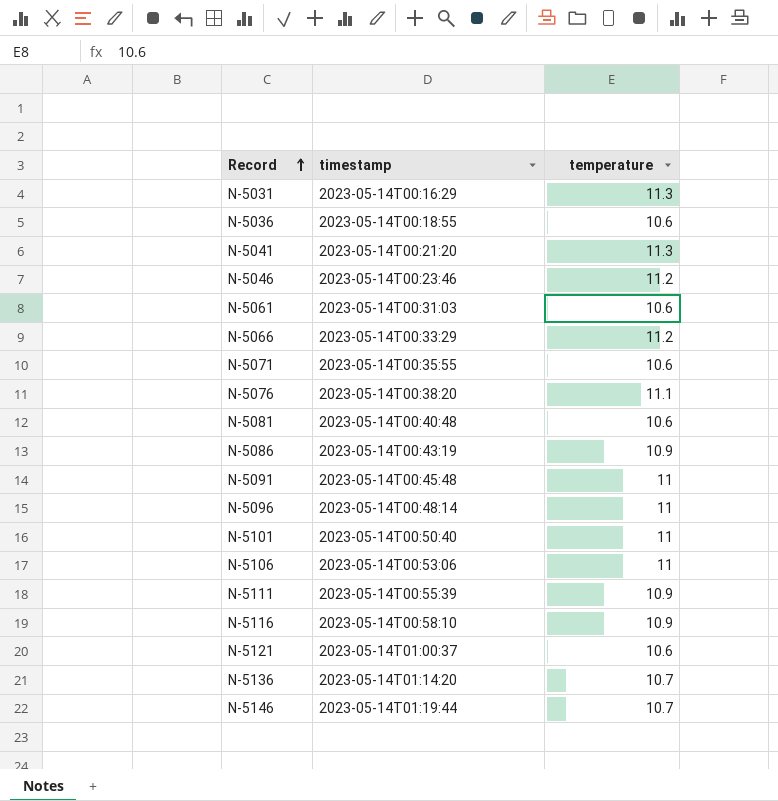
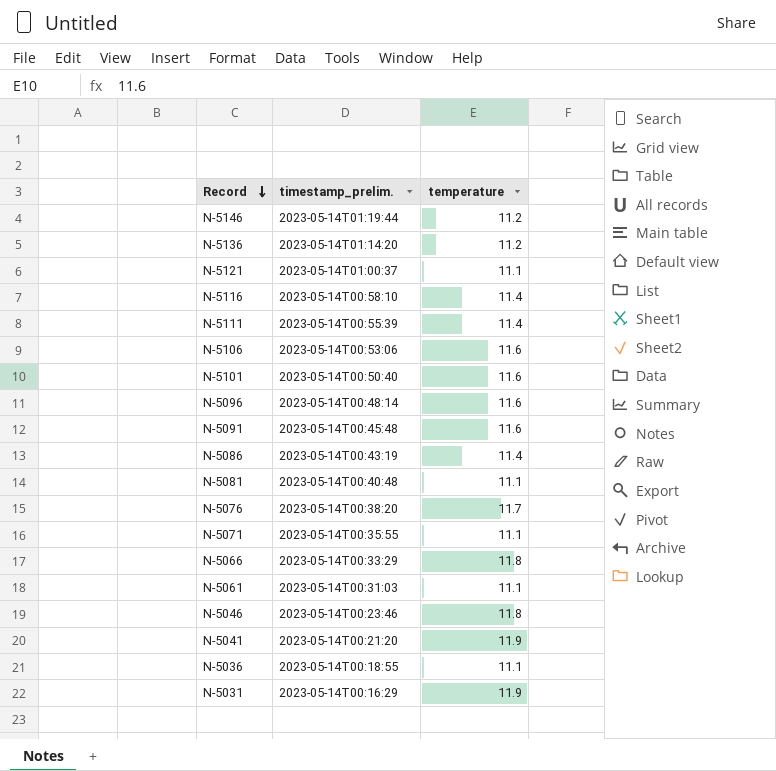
row order: Record ascending -> Record descending
column name: timestamp -> timestamp_prelim.
N-5146 | temperature: 10.7 -> 11.2
N-5136 | temperature: 10.7 -> 11.2
N-5121 | temperature: 10.6 -> 11.1
N-5116 | temperature: 10.9 -> 11.4
N-5111 | temperature: 10.9 -> 11.4
N-5106 | temperature: 11 -> 11.6
N-5101 | temperature: 11 -> 11.6
N-5096 | temperature: 11 -> 11.6
N-5091 | temperature: 11 -> 11.6
N-5086 | temperature: 10.9 -> 11.4
N-5081 | temperature: 10.6 -> 11.1
N-5076 | temperature: 11.1 -> 11.7
N-5071 | temperature: 10.6 -> 11.1
N-5066 | temperature: 11.2 -> 11.8
N-5061 | temperature: 10.6 -> 11.1
N-5046 | temperature: 11.2 -> 11.8
N-5041 | temperature: 11.3 -> 11.9
N-5036 | temperature: 10.6 -> 11.1
N-5031 | temperature: 11.3 -> 11.9

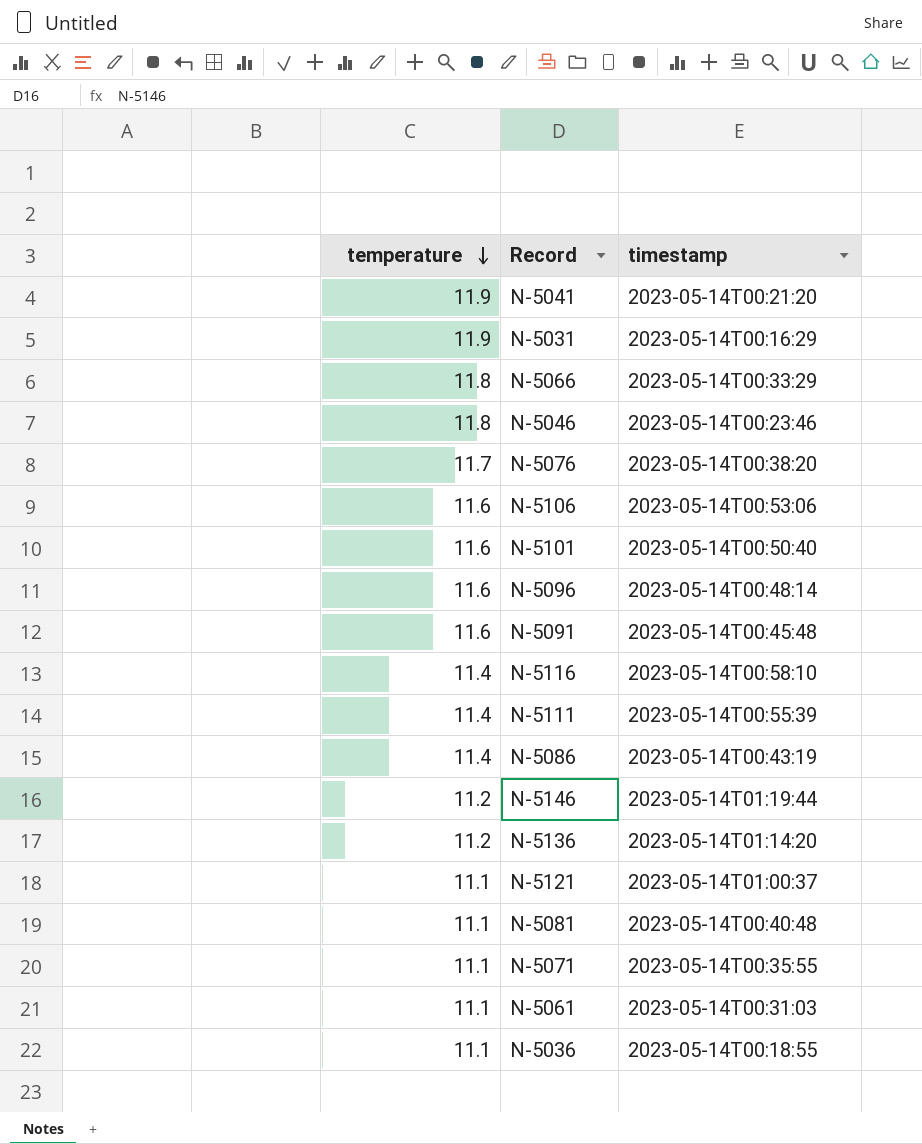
row order: Record descending -> temperature descending
column temperature | position: 3 -> 1
column name: timestamp_prelim. -> timestamp

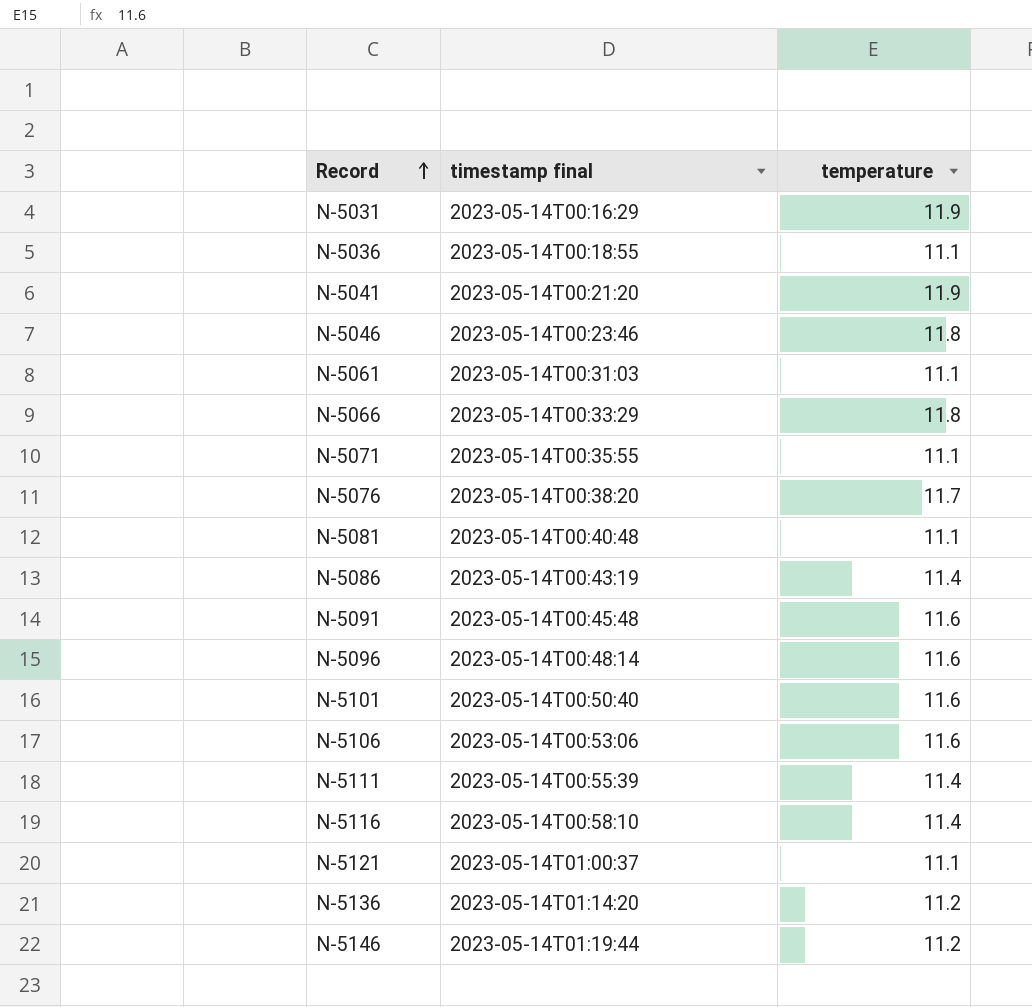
row order: temperature descending -> Record ascending
column name: timestamp -> timestamp final
column temperature | position: 1 -> 3

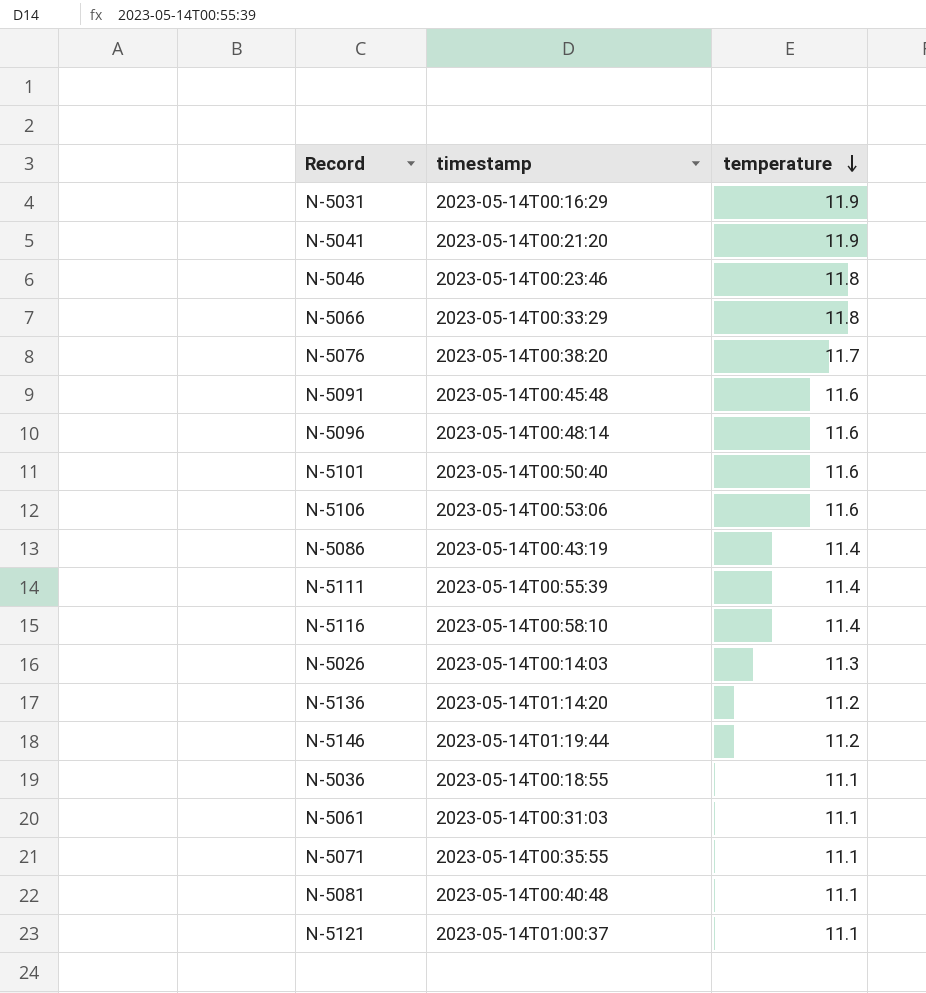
row order: Record ascending -> temperature descending
column name: timestamp final -> timestamp
row N-5026: none -> 2023-05-14T00:14:03 | 11.3

